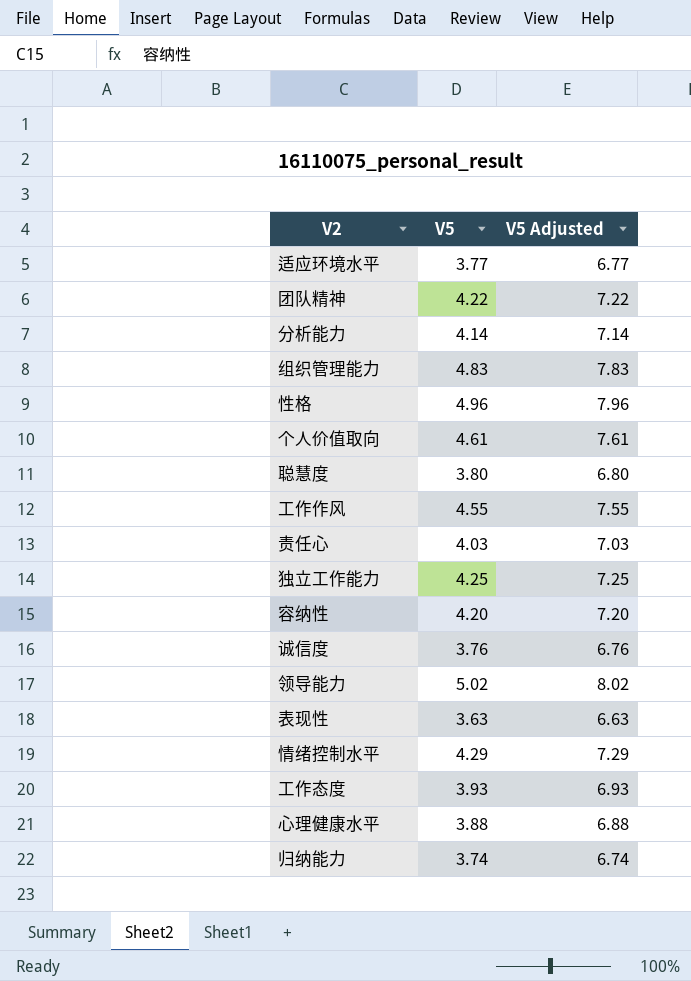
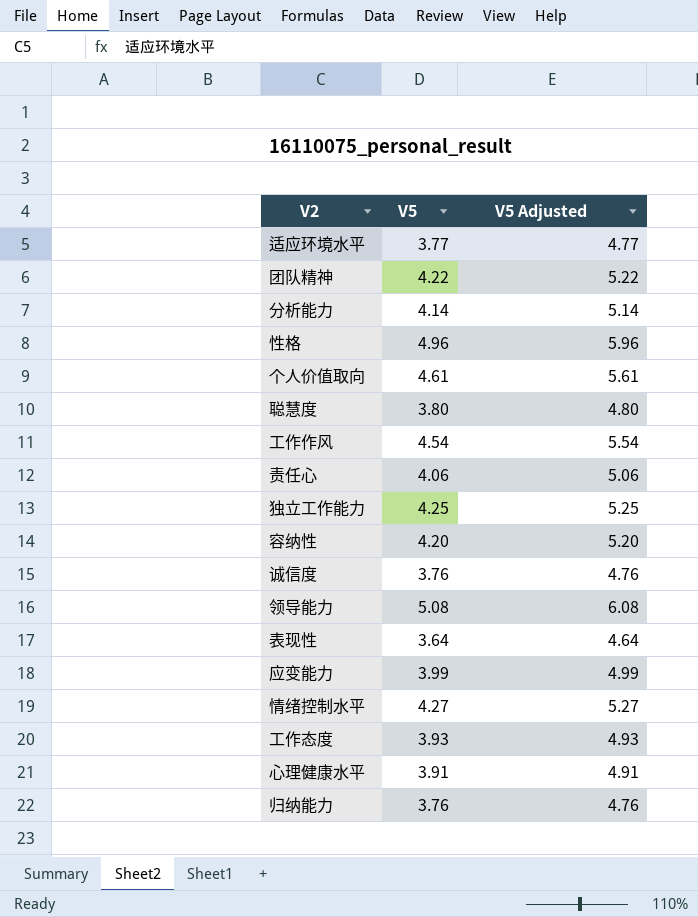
column V5 Adjusted | formula: [V5] + 3 -> [V5] + 1
row 组织管理能力: 4.83 | 7.83 -> none
工作作风 | V5: 4.55 -> 4.54
责任心 | V5: 4.03 -> 4.06
领导能力 | V5: 5.02 -> 5.08
表现性 | V5: 3.63 -> 3.64
row 应变能力: none -> 3.99 | 4.99
情绪控制水平 | V5: 4.29 -> 4.27
心理健康水平 | V5: 3.88 -> 3.91
归纳能力 | V5: 3.74 -> 3.76

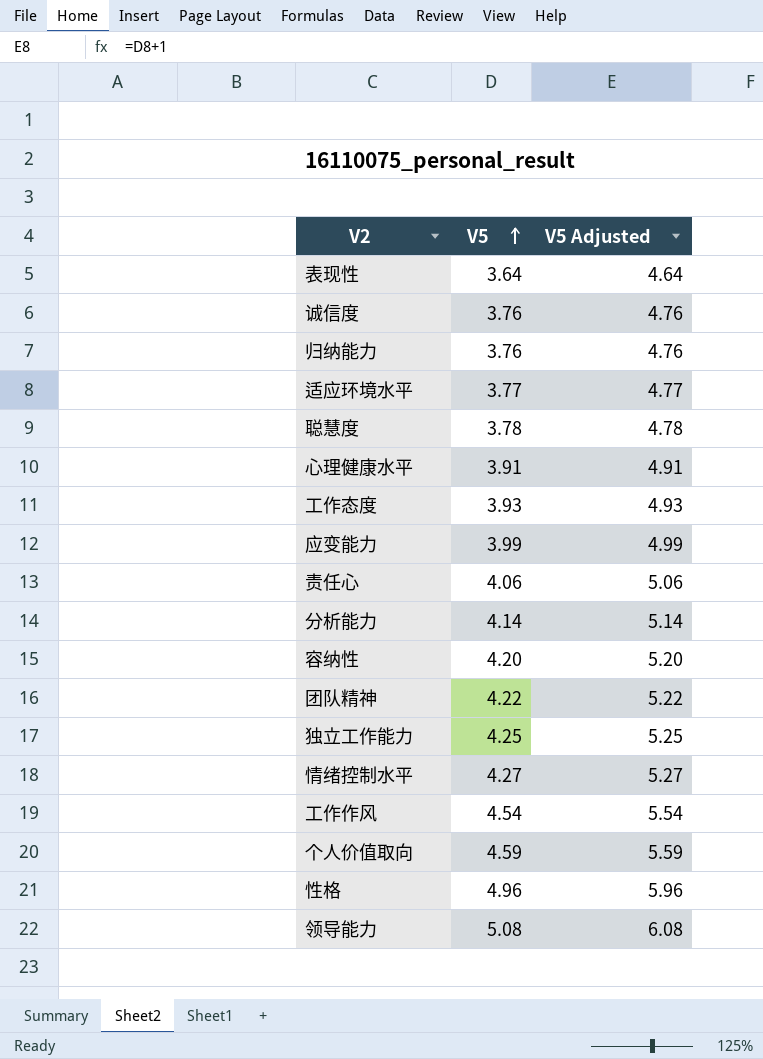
row order: none -> V5 ascending
聪慧度 | V5: 3.80 -> 3.78
聪慧度 | V5 Adjusted: 4.80 -> 4.78
个人价值取向 | V5: 4.61 -> 4.59
个人价值取向 | V5 Adjusted: 5.61 -> 5.59

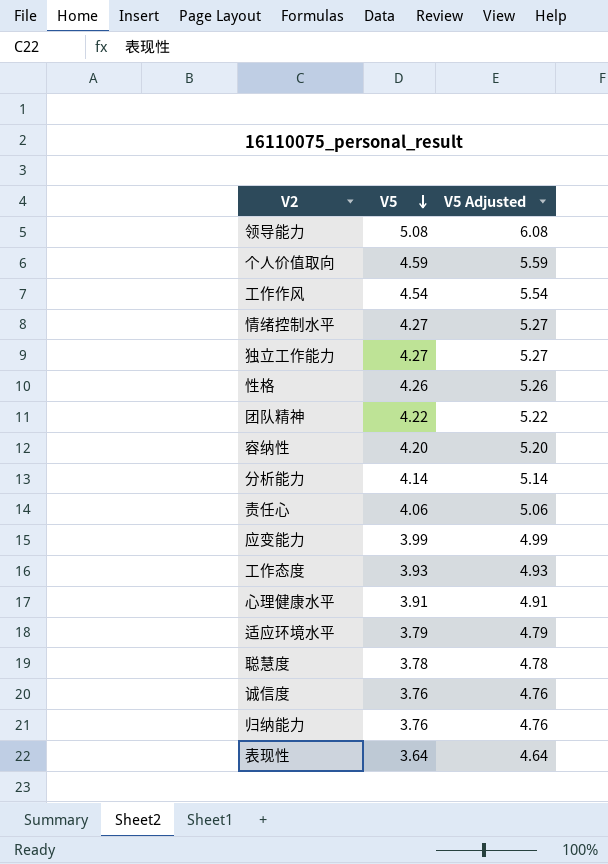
row order: V5 ascending -> V5 descending
独立工作能力 | V5: 4.25 -> 4.27
独立工作能力 | V5 Adjusted: 5.25 -> 5.27
性格 | V5: 4.96 -> 4.26
性格 | V5 Adjusted: 5.96 -> 5.26
适应环境水平 | V5: 3.77 -> 3.79
适应环境水平 | V5 Adjusted: 4.77 -> 4.79

